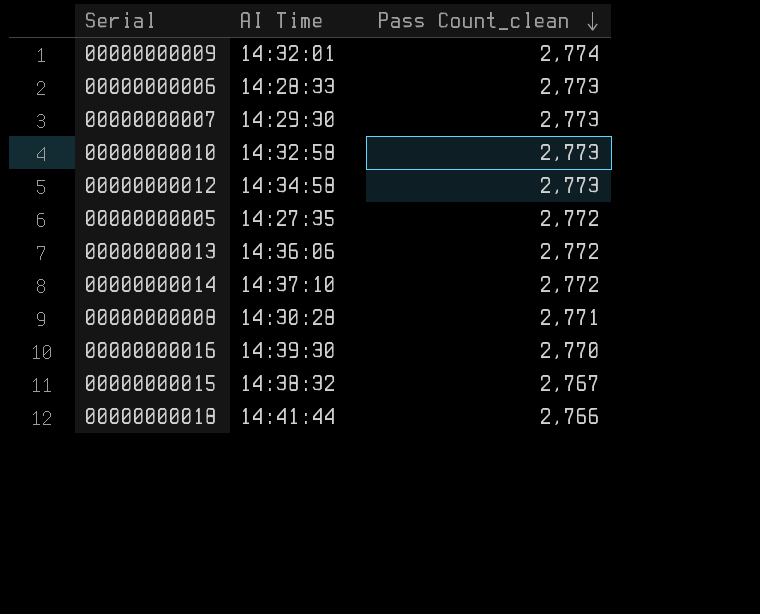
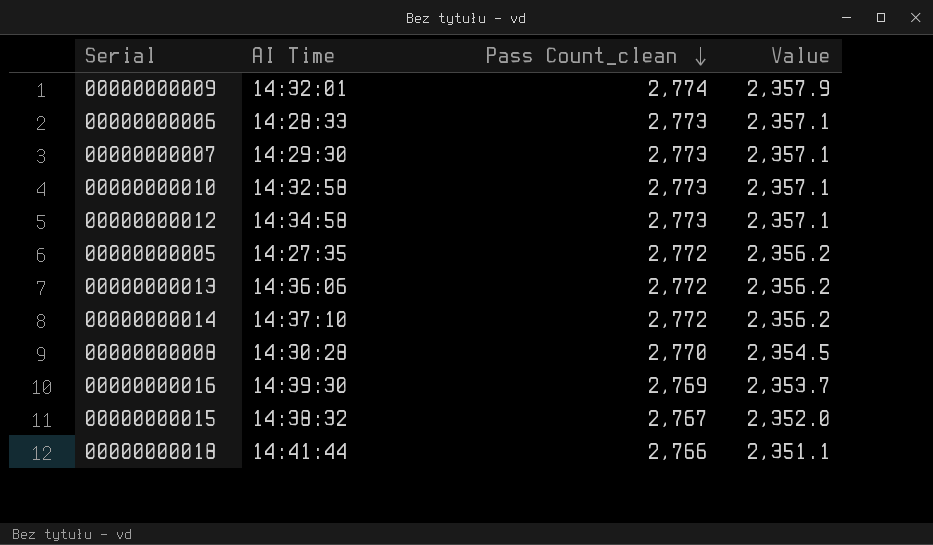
column Value | formula: none -> [Pass Count_clean] * 0.85
00000000008 | Pass Count_clean: 2,771 -> 2,770
00000000016 | Pass Count_clean: 2,770 -> 2,769

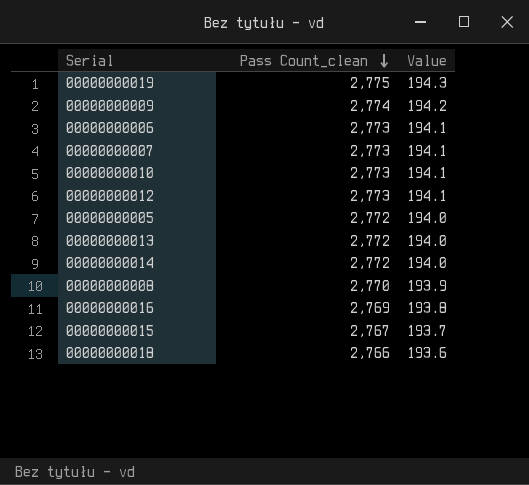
column AI Time | position: 2 -> none
column Value | formula: [Pass Count_clean] * 0.85 -> [Pass Count_clean] * 0.07
row 00000000019: none -> 2,775 | 194.3

